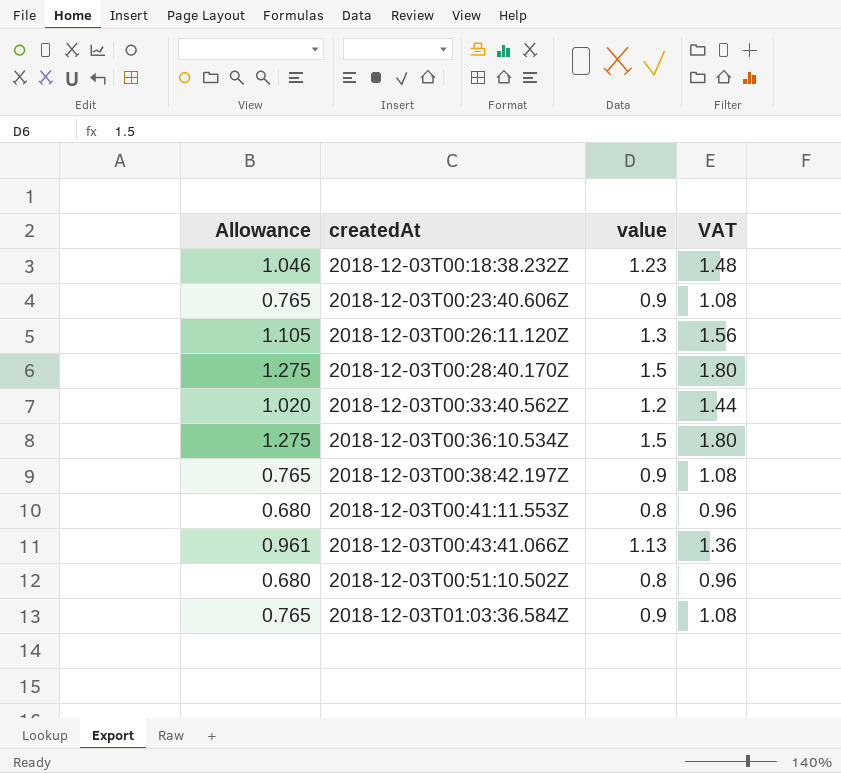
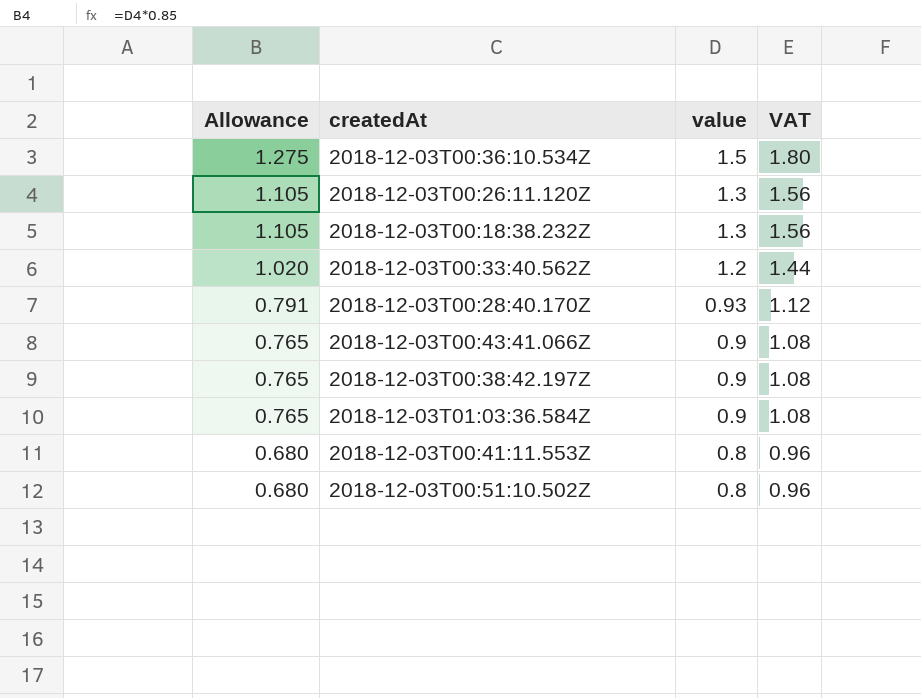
row order: createdAt ascending -> Allowance descending
row 2018-12-03T00:23:40.606Z: 0.765 | 0.9 | 1.08 -> none
2018-12-03T00:18:38.232Z | Allowance: 1.046 -> 1.105
2018-12-03T00:18:38.232Z | value: 1.23 -> 1.3
2018-12-03T00:18:38.232Z | VAT: 1.48 -> 1.56
2018-12-03T00:28:40.170Z | Allowance: 1.275 -> 0.791
2018-12-03T00:28:40.170Z | value: 1.5 -> 0.93
2018-12-03T00:28:40.170Z | VAT: 1.80 -> 1.12
2018-12-03T00:43:41.066Z | Allowance: 0.961 -> 0.765
2018-12-03T00:43:41.066Z | value: 1.13 -> 0.9
2018-12-03T00:43:41.066Z | VAT: 1.36 -> 1.08

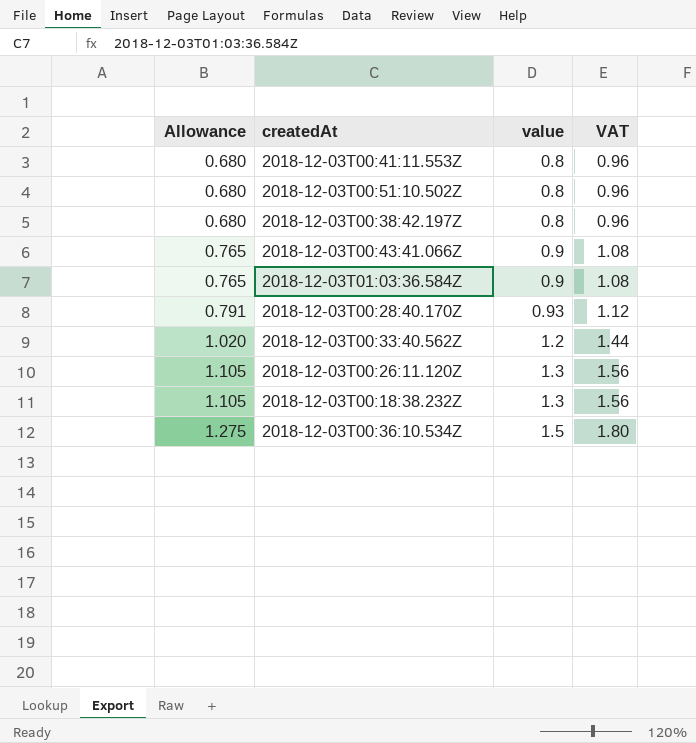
row order: Allowance descending -> Allowance ascending
2018-12-03T00:38:42.197Z | Allowance: 0.765 -> 0.680
2018-12-03T00:38:42.197Z | value: 0.9 -> 0.8
2018-12-03T00:38:42.197Z | VAT: 1.08 -> 0.96

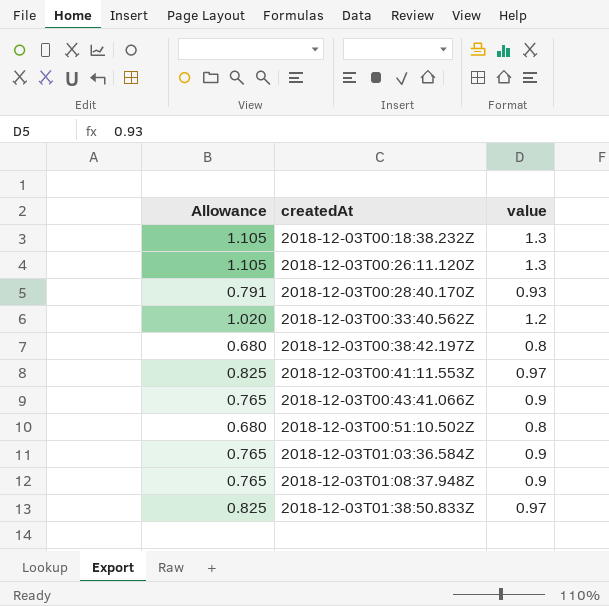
row order: Allowance ascending -> createdAt ascending
column VAT | formula: [value] * 1.2 -> none
row 2018-12-03T00:36:10.534Z: 1.275 | 1.5 | 1.80 -> none
2018-12-03T00:41:11.553Z | Allowance: 0.680 -> 0.825
2018-12-03T00:41:11.553Z | value: 0.8 -> 0.97
row 2018-12-03T01:08:37.948Z: none -> 0.765 | 0.9
row 2018-12-03T01:38:50.833Z: none -> 0.825 | 0.97

